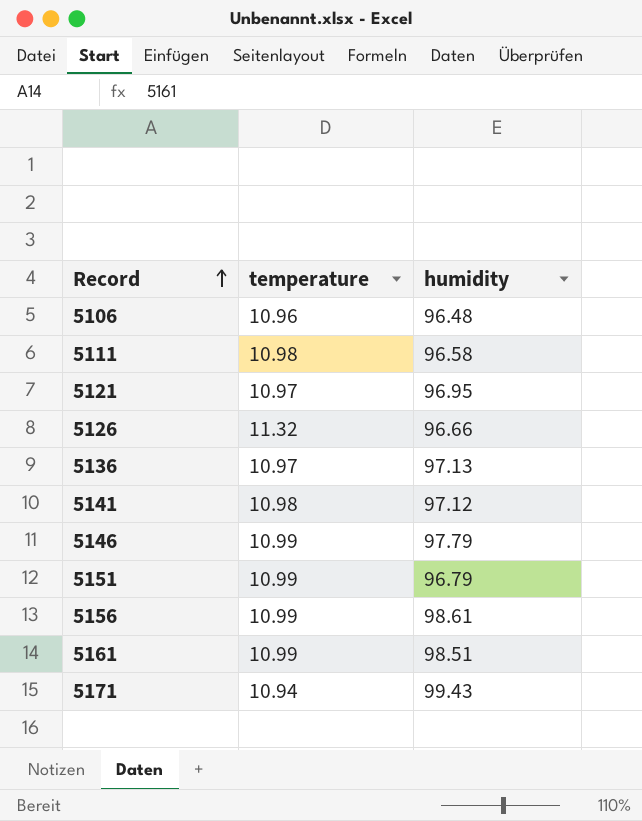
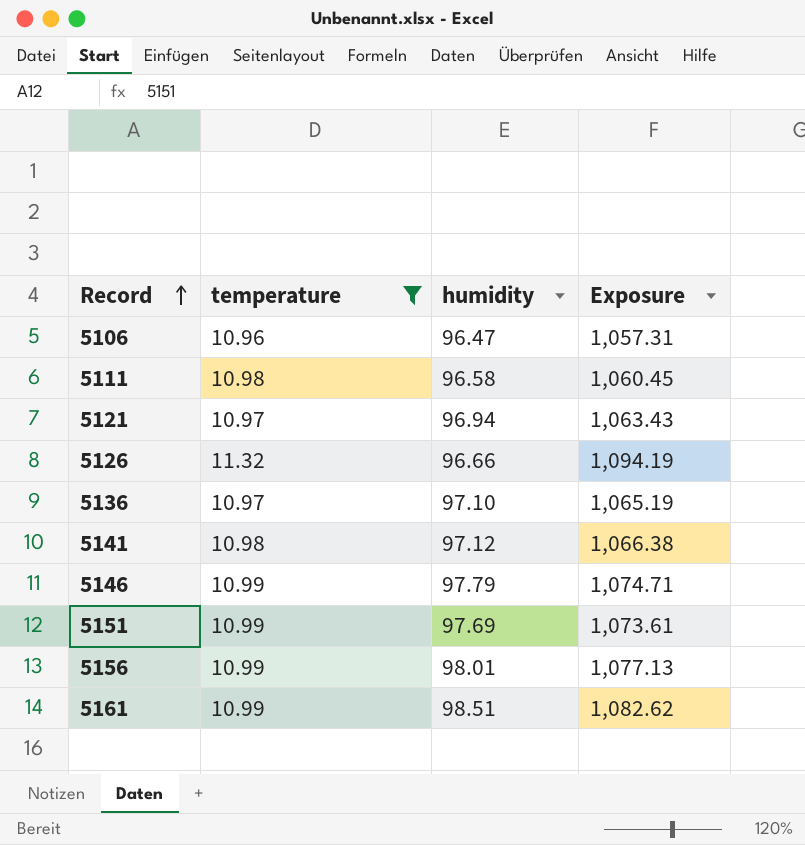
filter: none -> temperature != 10.94
column Exposure | formula: none -> [temperature] * [humidity]
5106 | humidity: 96.48 -> 96.47
5121 | humidity: 96.95 -> 96.94
5136 | humidity: 97.13 -> 97.10
5151 | humidity: 96.79 -> 97.69
5156 | humidity: 98.61 -> 98.01

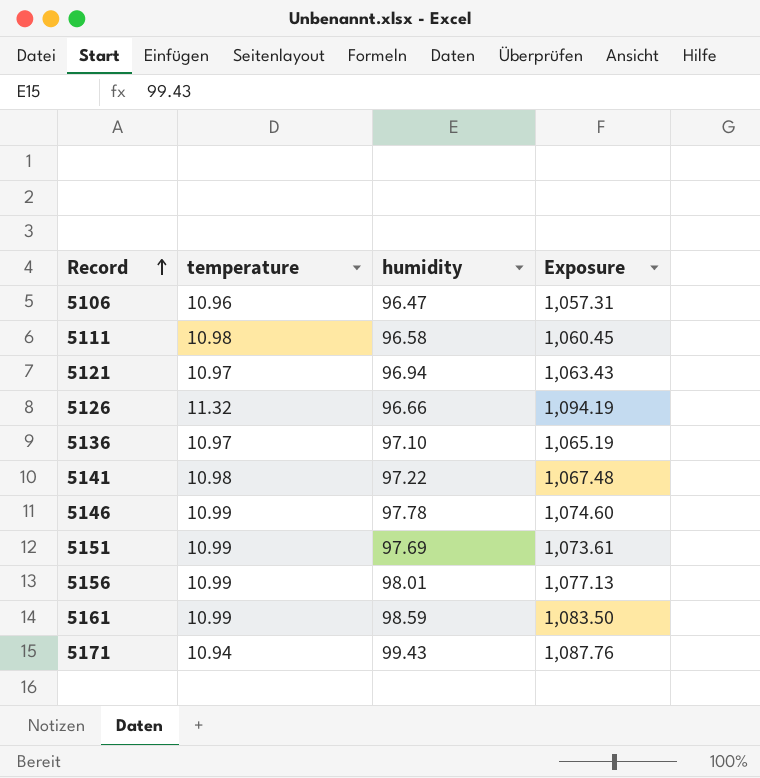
filter: temperature != 10.94 -> none
5141 | humidity: 97.12 -> 97.22
5141 | Exposure: 1,066.38 -> 1,067.48
5146 | humidity: 97.79 -> 97.78
5146 | Exposure: 1,074.71 -> 1,074.60
5161 | humidity: 98.51 -> 98.59
5161 | Exposure: 1,082.62 -> 1,083.50

